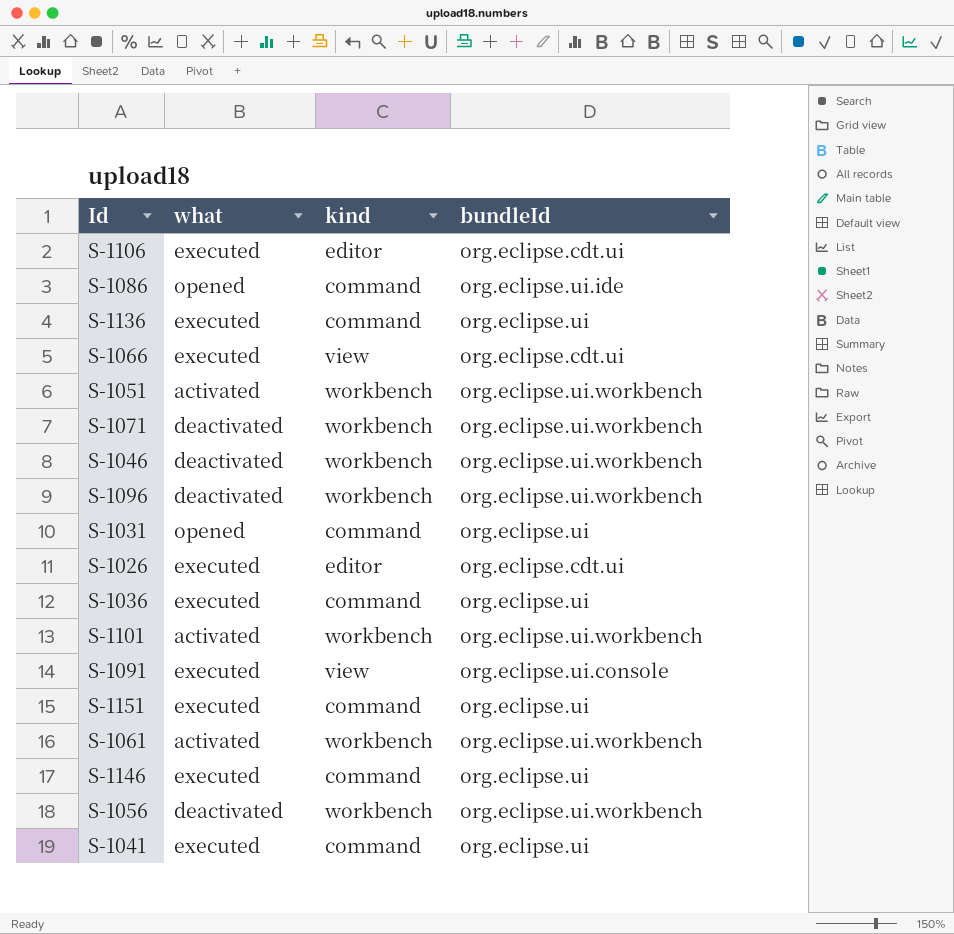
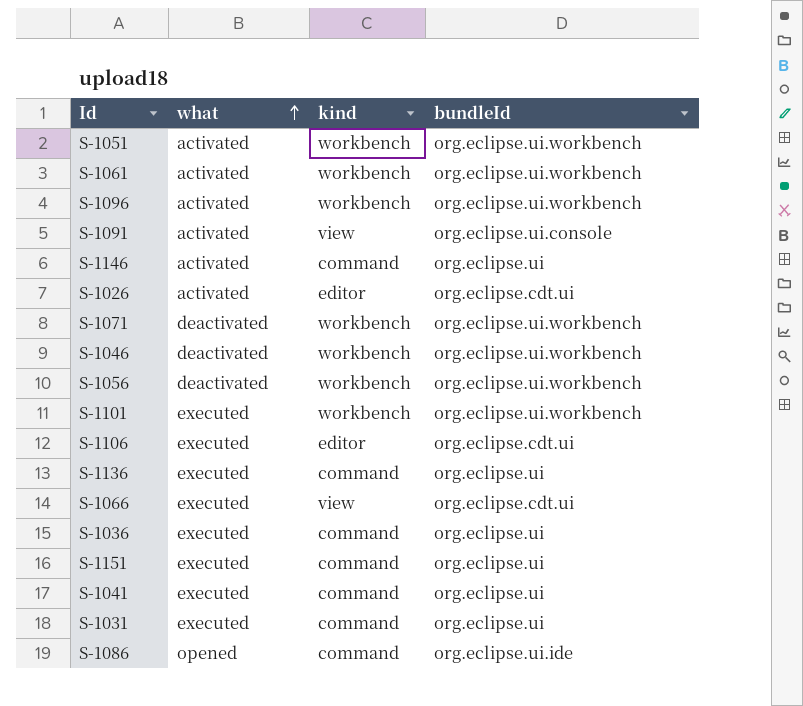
row order: none -> what ascending
S-1096 | what: deactivated -> activated
S-1091 | what: executed -> activated
S-1146 | what: executed -> activated
S-1026 | what: executed -> activated
S-1101 | what: activated -> executed
S-1031 | what: opened -> executed

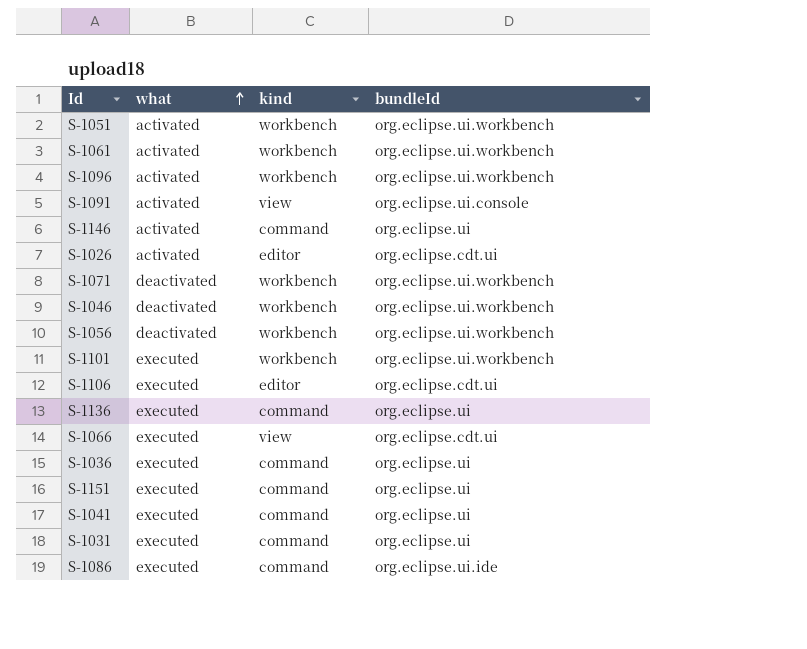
S-1086 | what: opened -> executed

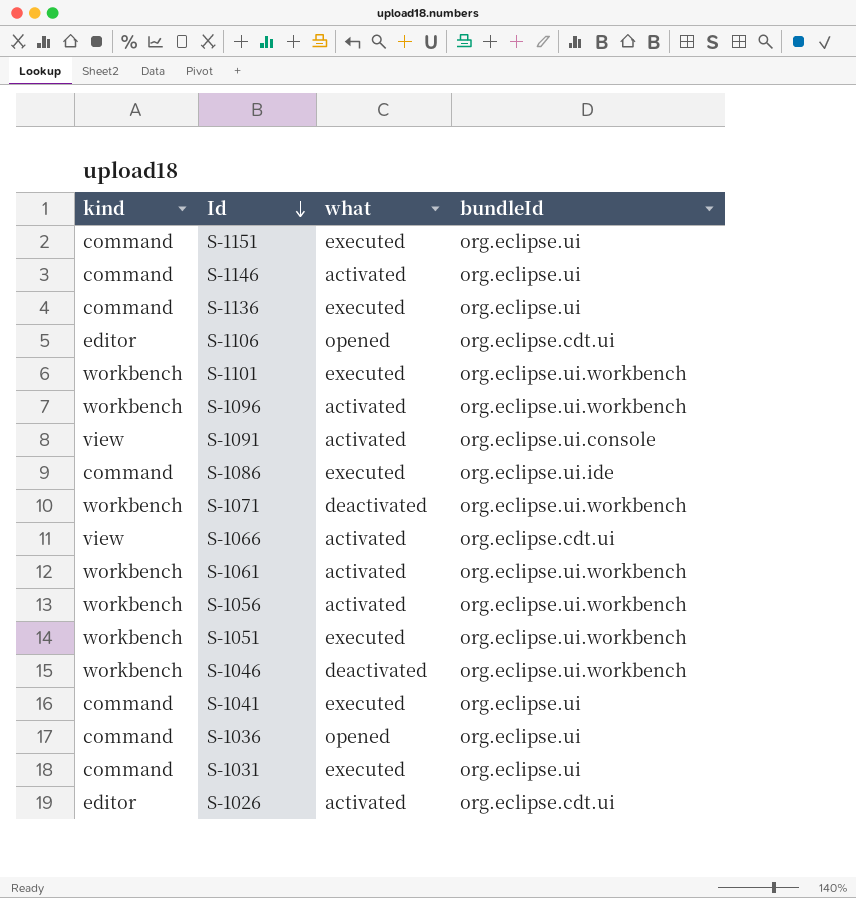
row order: what ascending -> Id descending
column kind | position: 3 -> 1
S-1106 | what: executed -> opened
S-1066 | what: executed -> activated
S-1056 | what: deactivated -> activated
S-1051 | what: activated -> executed
S-1036 | what: executed -> opened

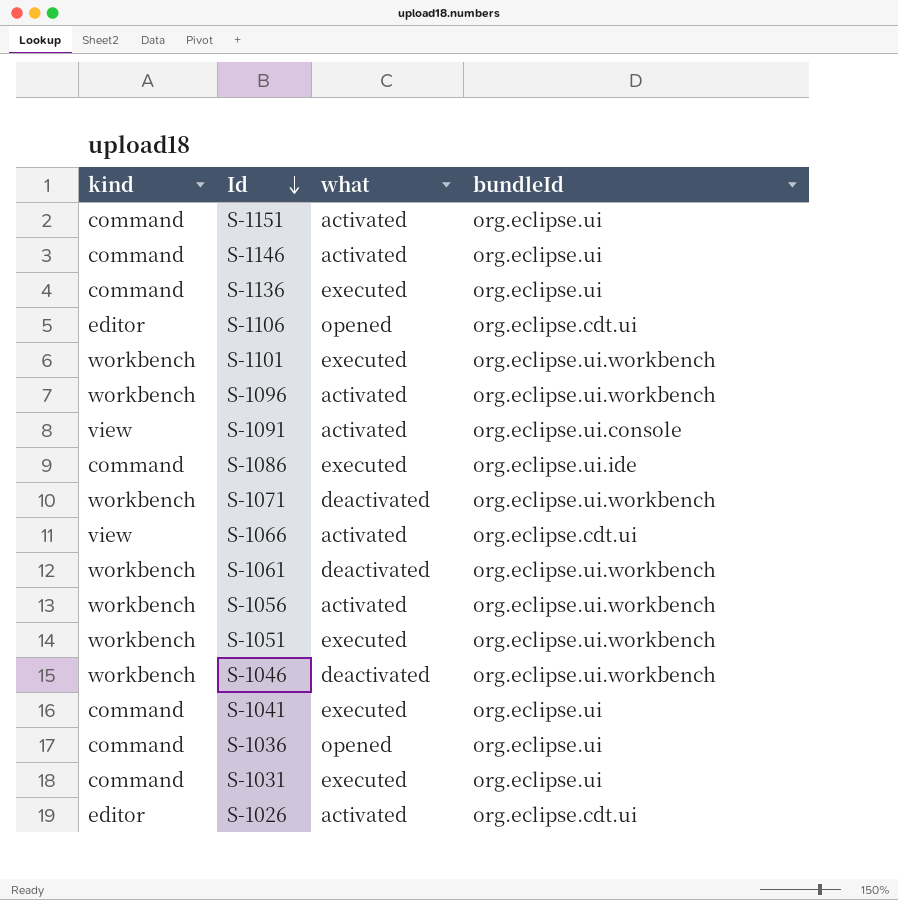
S-1151 | what: executed -> activated
S-1061 | what: activated -> deactivated

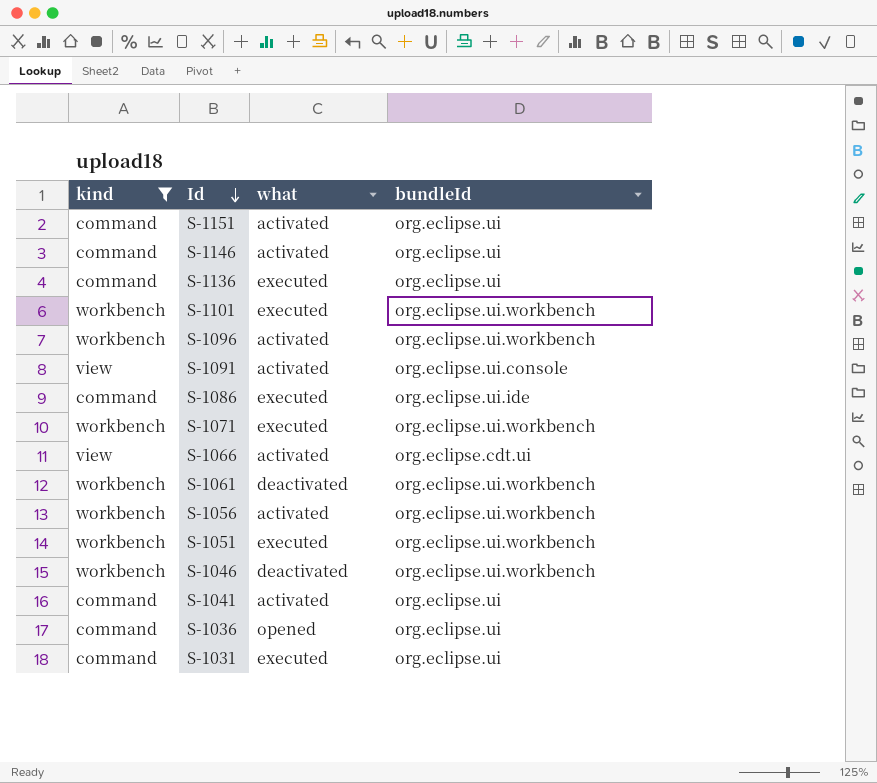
filter: none -> kind != editor
S-1071 | what: deactivated -> executed
S-1041 | what: executed -> activated

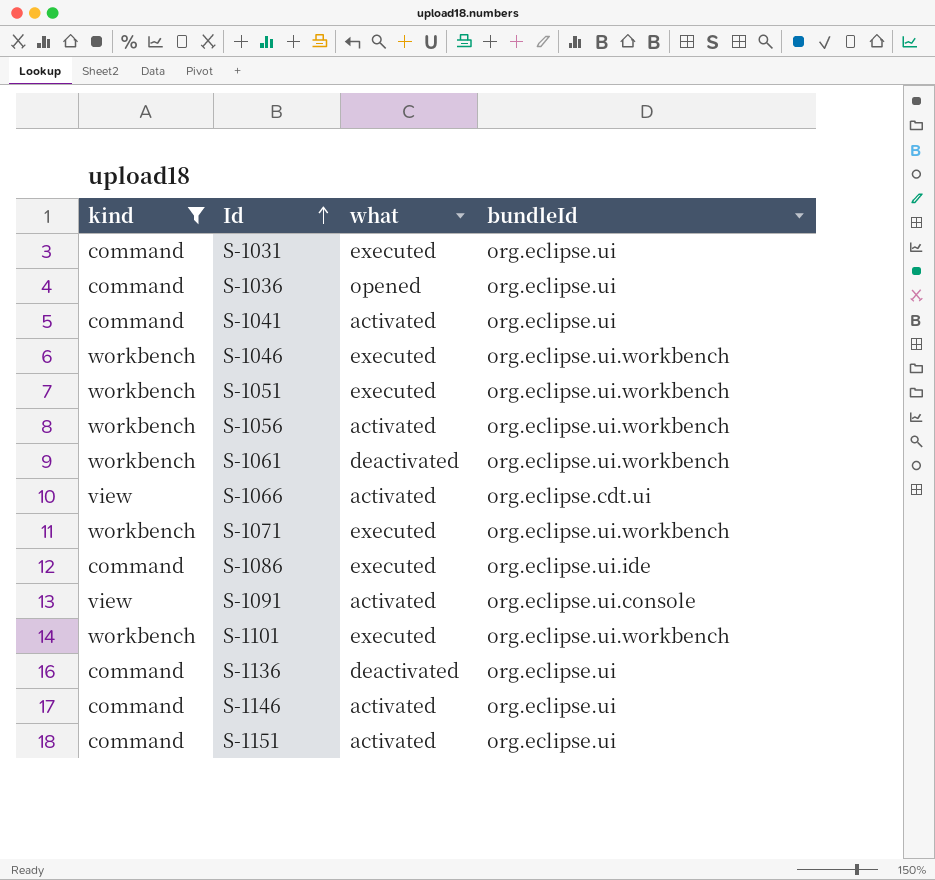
row order: Id descending -> Id ascending
row S-1096: workbench | activated | org.eclipse.ui.workbench -> none
S-1046 | what: deactivated -> executed
S-1136 | what: executed -> deactivated

